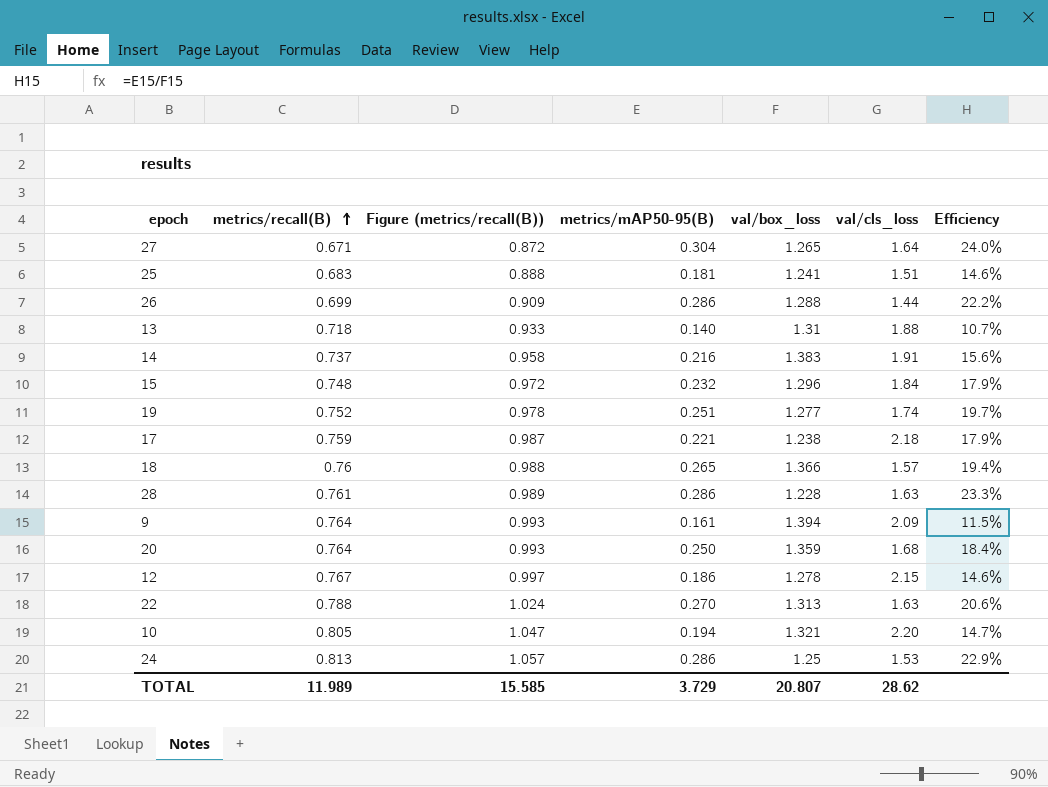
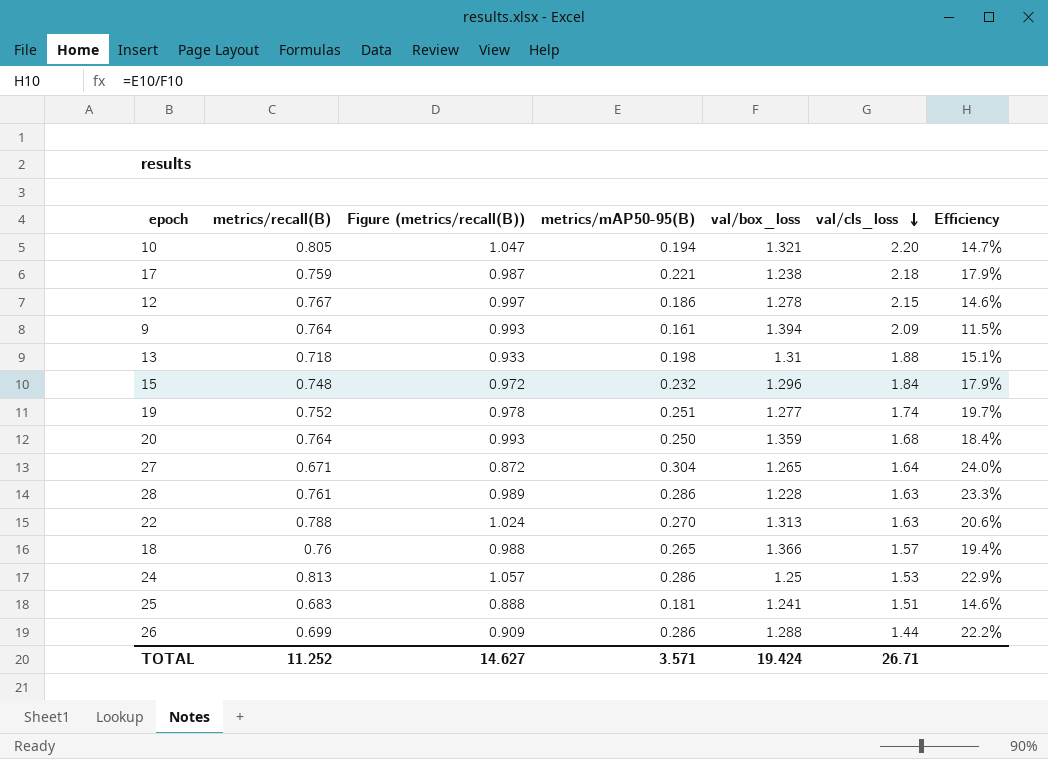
row order: metrics/recall(B) ascending -> val/cls_loss descending
row 14: 0.737 | 0.958 | 0.216 | 1.383 | 1.91 | 15.6% -> none
13 | metrics/mAP50-95(B): 0.140 -> 0.198
13 | Efficiency: 10.7% -> 15.1%
TOTAL | metrics/recall(B): 11.989 -> 11.252
TOTAL | Figure (metrics/recall(B)): 15.585 -> 14.627
TOTAL | metrics/mAP50-95(B): 3.729 -> 3.571
TOTAL | val/box_loss: 20.807 -> 19.424
TOTAL | val/cls_loss: 28.62 -> 26.71

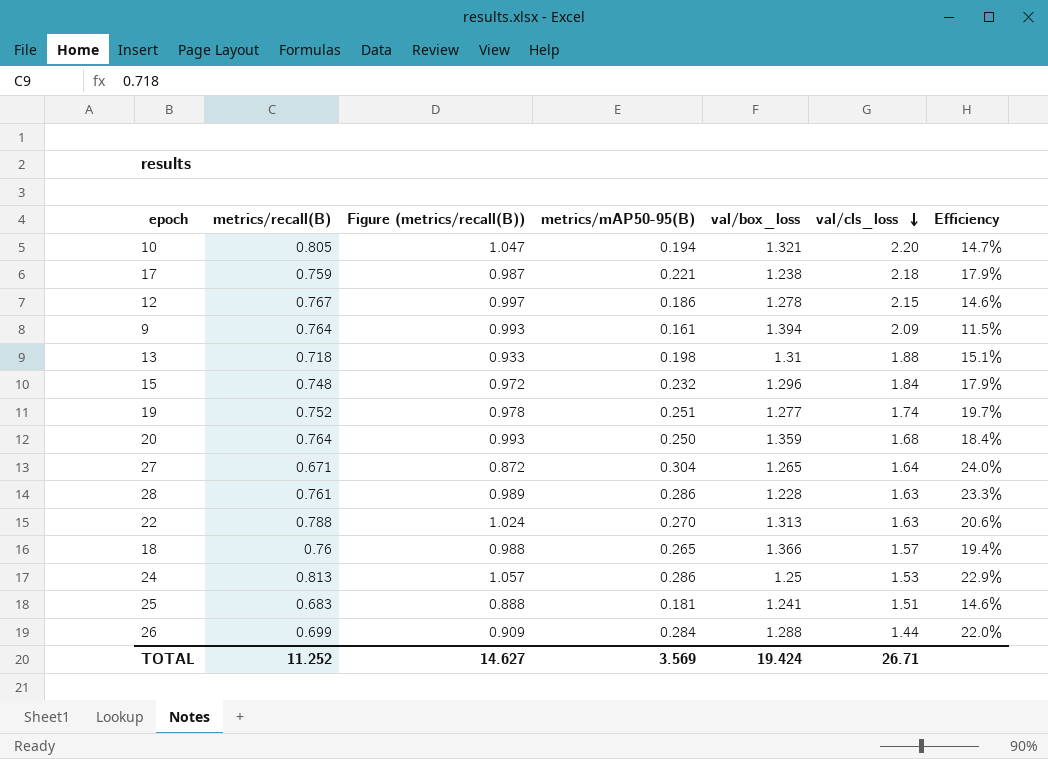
26 | metrics/mAP50-95(B): 0.286 -> 0.284
26 | Efficiency: 22.2% -> 22.0%
TOTAL | metrics/mAP50-95(B): 3.571 -> 3.569

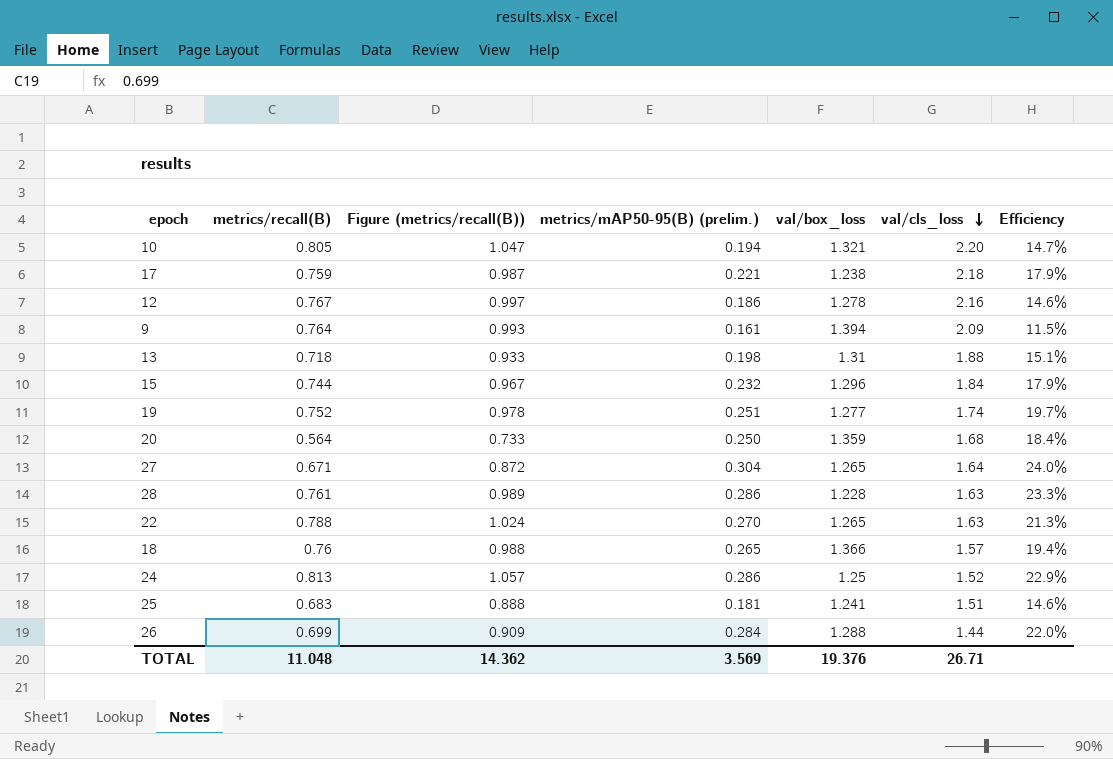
column name: metrics/mAP50-95(B) -> metrics/mAP50-95(B) (prelim.)
12 | val/cls_loss: 2.15 -> 2.16
15 | metrics/recall(B): 0.748 -> 0.744
15 | Figure (metrics/recall(B)): 0.972 -> 0.967
20 | metrics/recall(B): 0.764 -> 0.564
20 | Figure (metrics/recall(B)): 0.993 -> 0.733
22 | val/box_loss: 1.313 -> 1.265
22 | Efficiency: 20.6% -> 21.3%
24 | val/cls_loss: 1.53 -> 1.52
TOTAL | metrics/recall(B): 11.252 -> 11.048
TOTAL | Figure (metrics/recall(B)): 14.627 -> 14.362
TOTAL | val/box_loss: 19.424 -> 19.376

